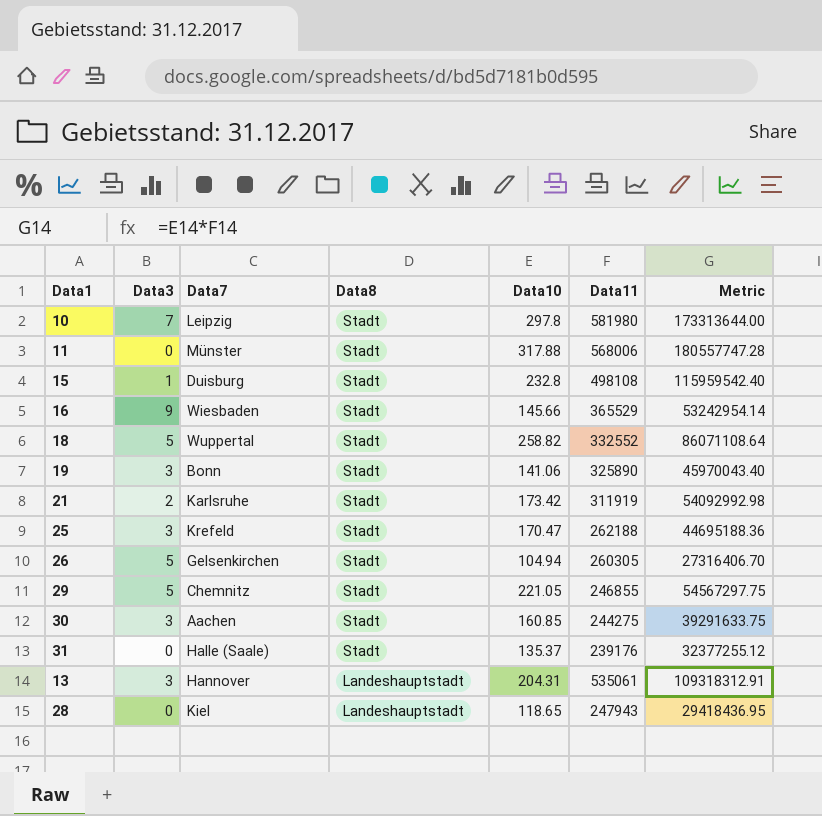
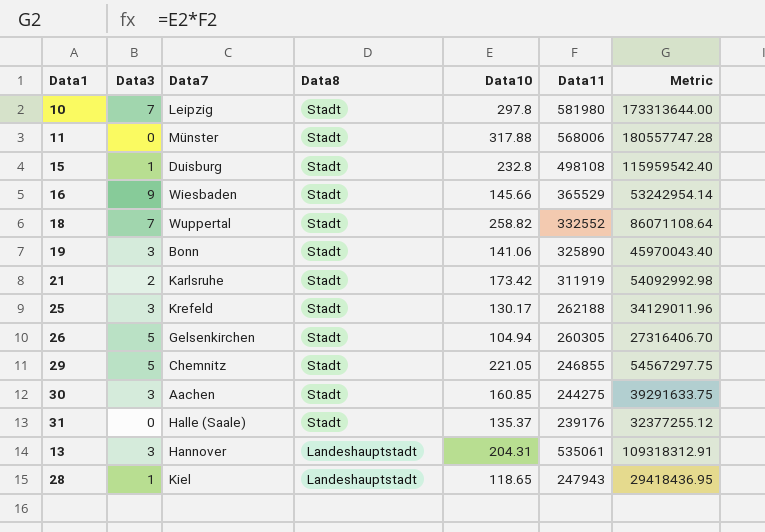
18 | Data3: 5 -> 7
25 | Data10: 170.47 -> 130.17
25 | Metric: 44695188.36 -> 34129011.96
28 | Data3: 0 -> 1

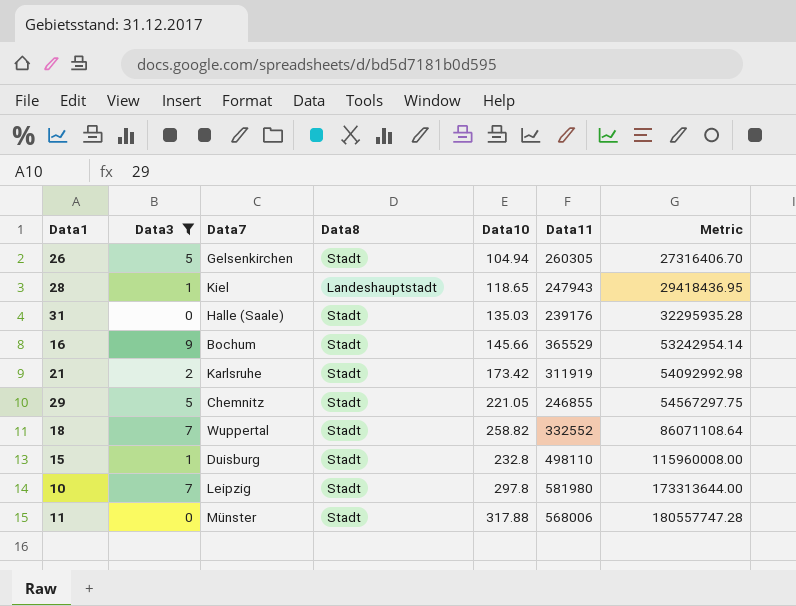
filter: none -> Data3 != 3
row order: Data8 descending -> Metric ascending
31 | Data10: 135.37 -> 135.03
31 | Metric: 32377255.12 -> 32295935.28
16 | Data7: Wiesbaden -> Bochum
15 | Data11: 498108 -> 498110
15 | Metric: 115959542.40 -> 115960008.00

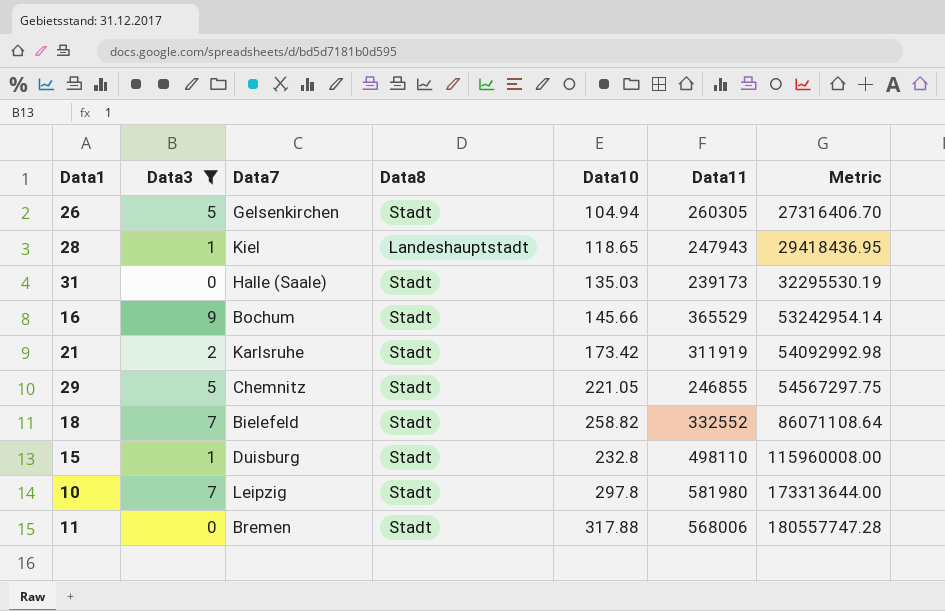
31 | Data11: 239176 -> 239173
31 | Metric: 32295935.28 -> 32295530.19
18 | Data7: Wuppertal -> Bielefeld
11 | Data7: Münster -> Bremen

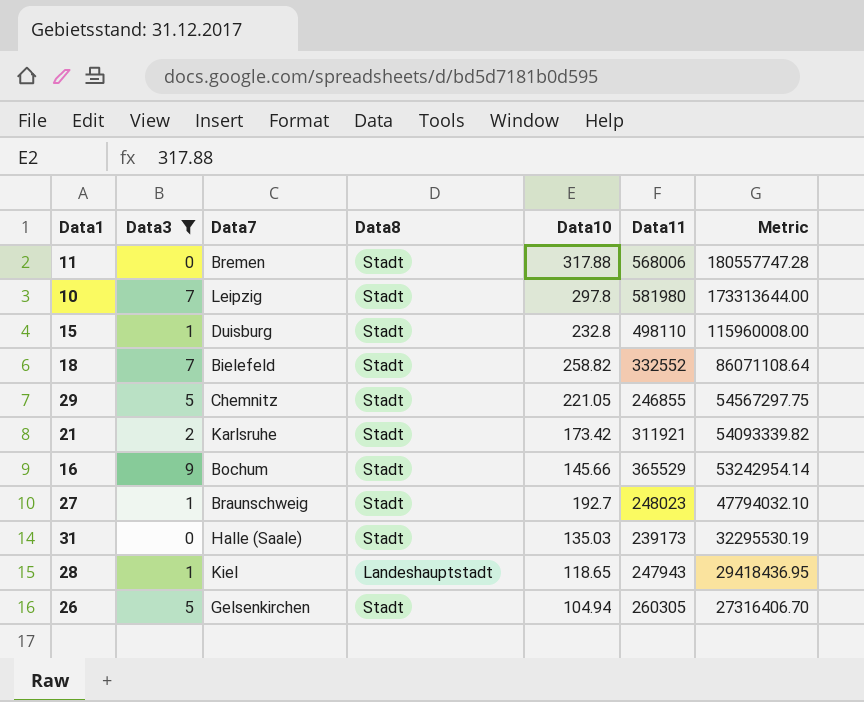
row order: Metric ascending -> Metric descending
21 | Data11: 311919 -> 311921
21 | Metric: 54092992.98 -> 54093339.82
row 27: none -> 1 | Braunschweig | Stadt | 192.7 | 248023 | 47794032.10

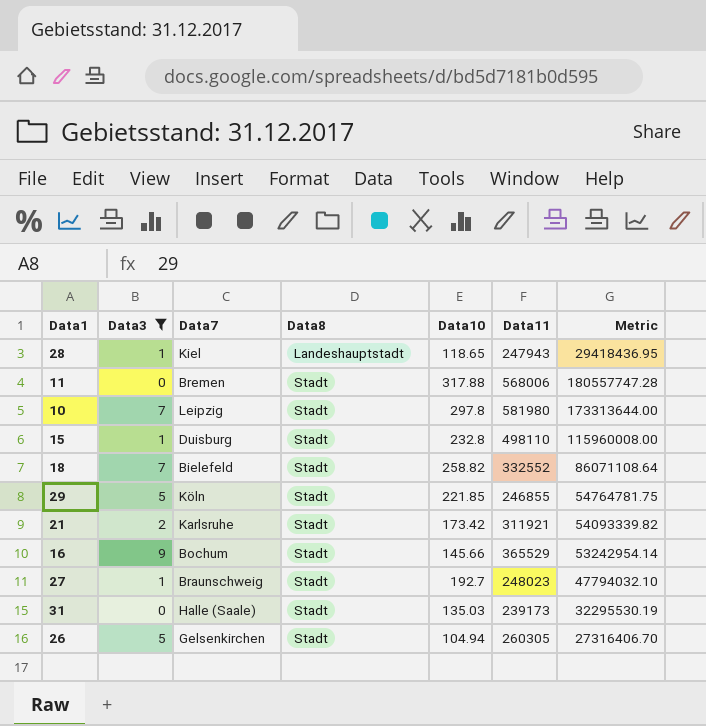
row order: Metric descending -> Data8 ascending
29 | Data7: Chemnitz -> Köln
29 | Data10: 221.05 -> 221.85
29 | Metric: 54567297.75 -> 54764781.75

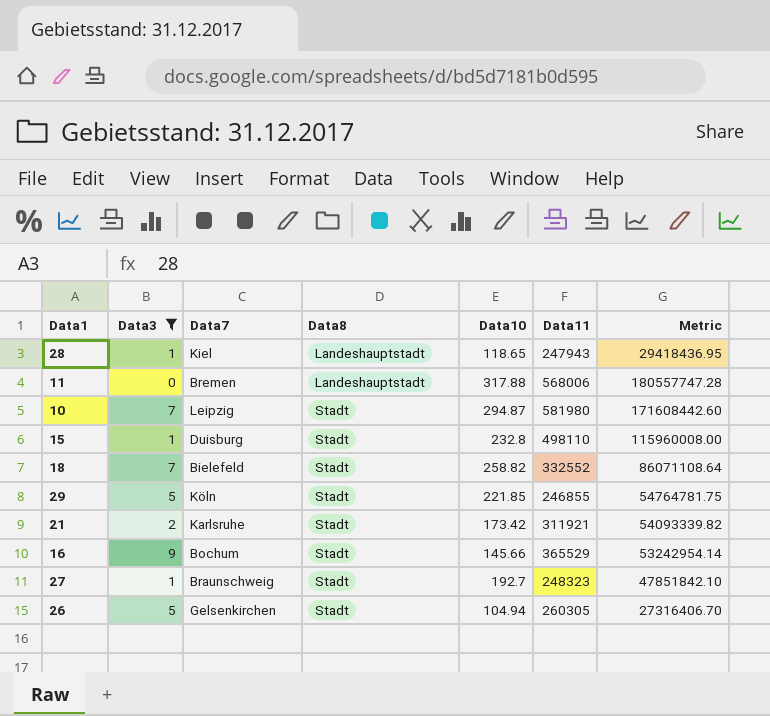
row 31: 0 | Halle (Saale) | Stadt | 135.03 | 239173 | 32295530.19 -> none
11 | Data8: Stadt -> Landeshauptstadt
10 | Data10: 297.8 -> 294.87
10 | Metric: 173313644.00 -> 171608442.60
27 | Data11: 248023 -> 248323
27 | Metric: 47794032.10 -> 47851842.10

